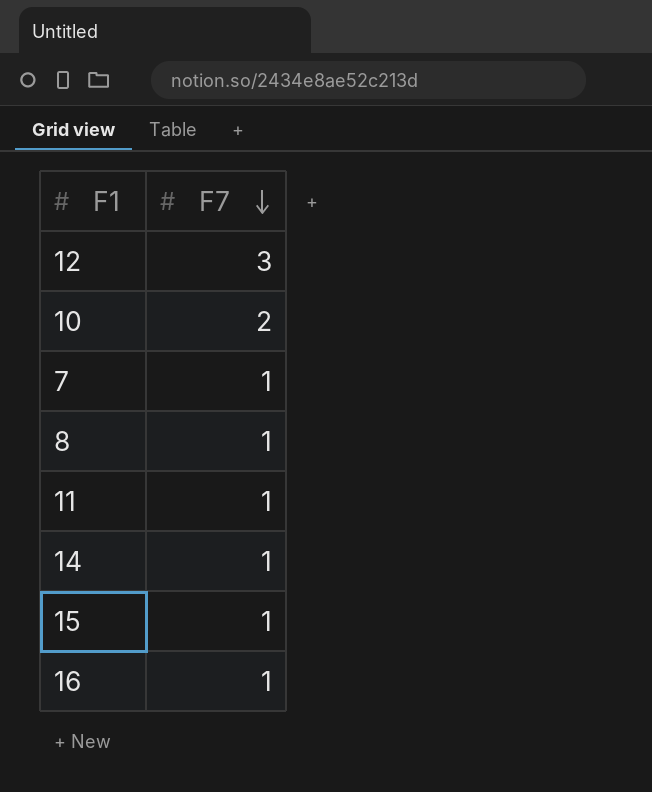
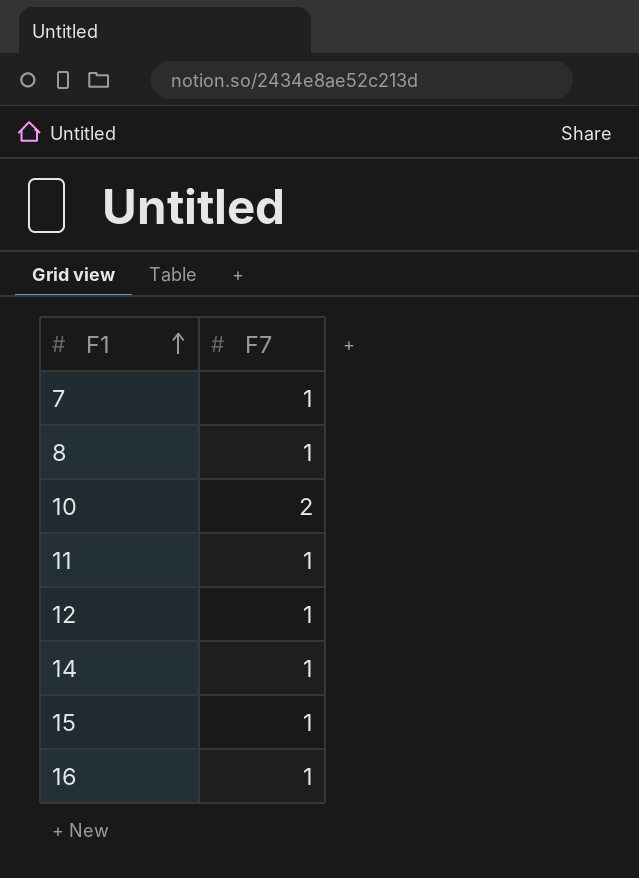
row order: F7 descending -> F1 ascending
12 | F7: 3 -> 1

